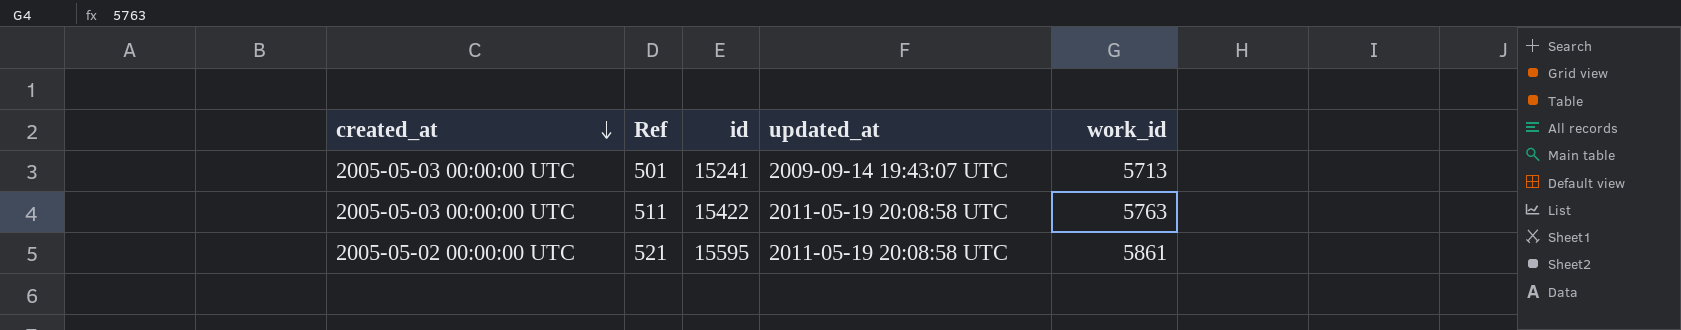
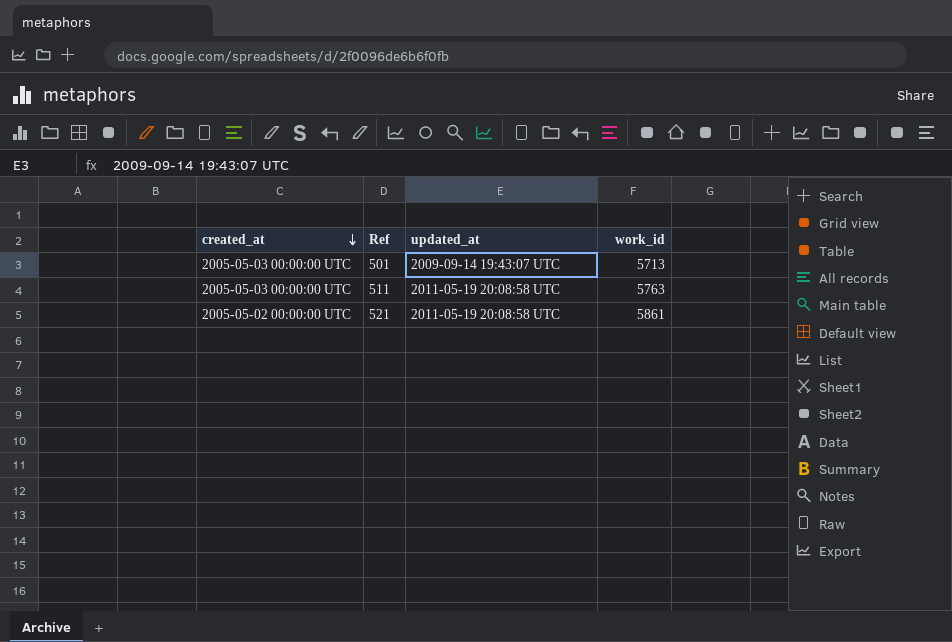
column id | position: 3 -> none

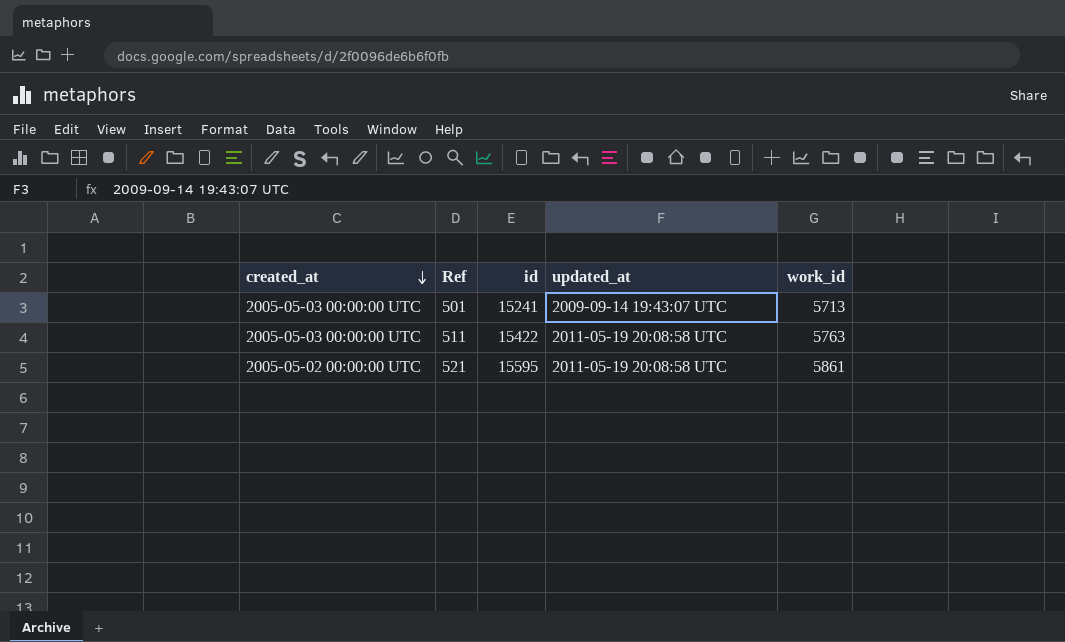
column id | position: none -> 3

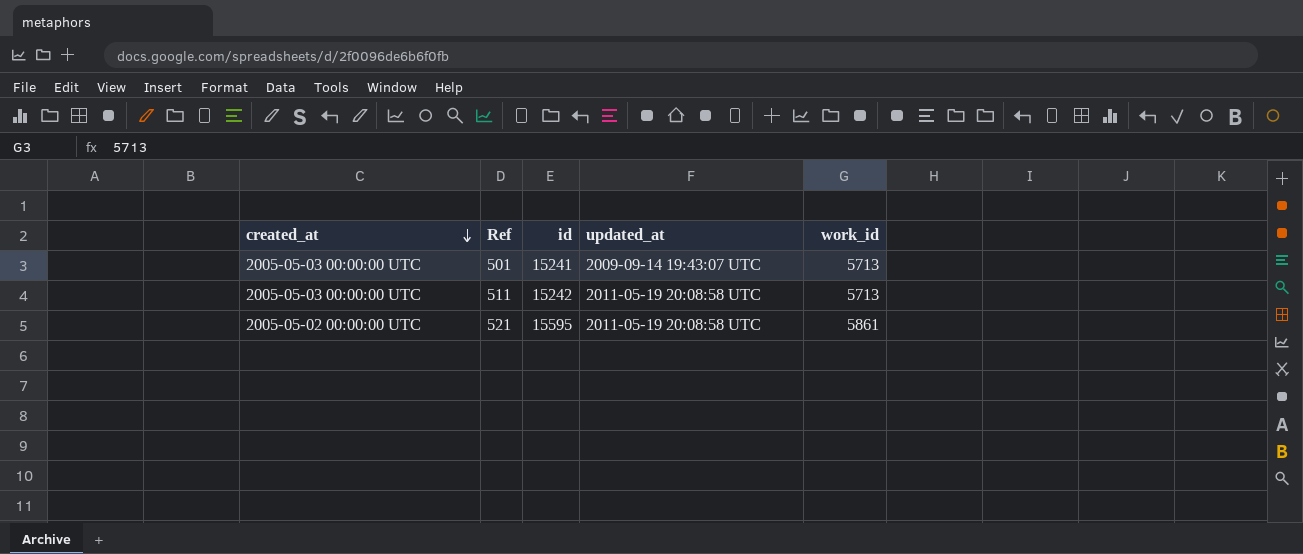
511 | id: 15422 -> 15242
511 | work_id: 5763 -> 5713

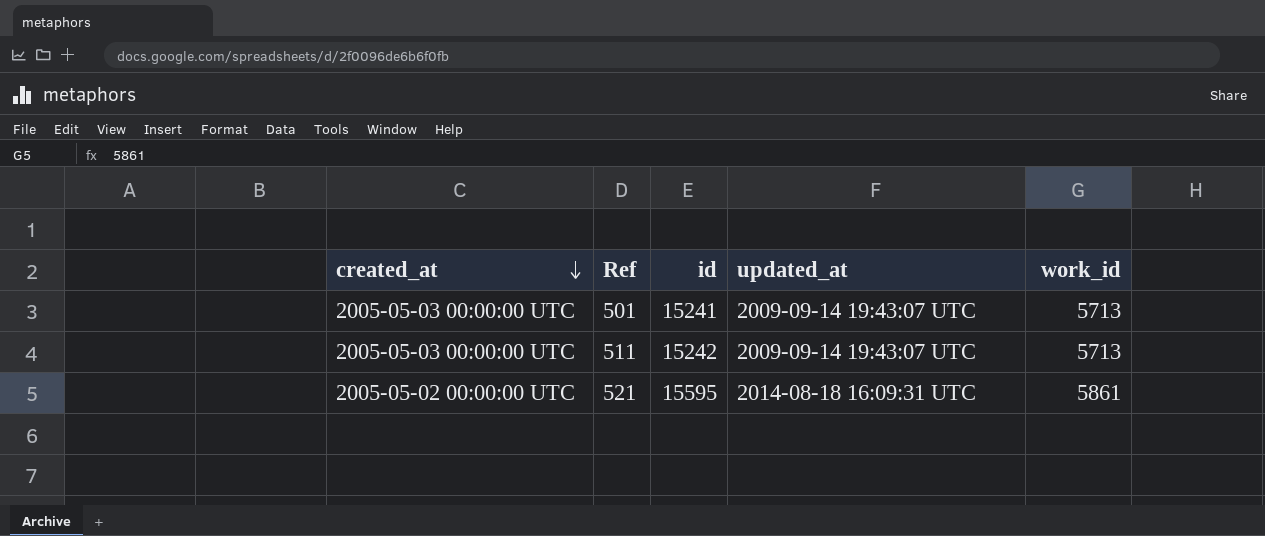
511 | updated_at: 2011-05-19 20:08:58 UTC -> 2009-09-14 19:43:07 UTC
521 | updated_at: 2011-05-19 20:08:58 UTC -> 2014-08-18 16:09:31 UTC

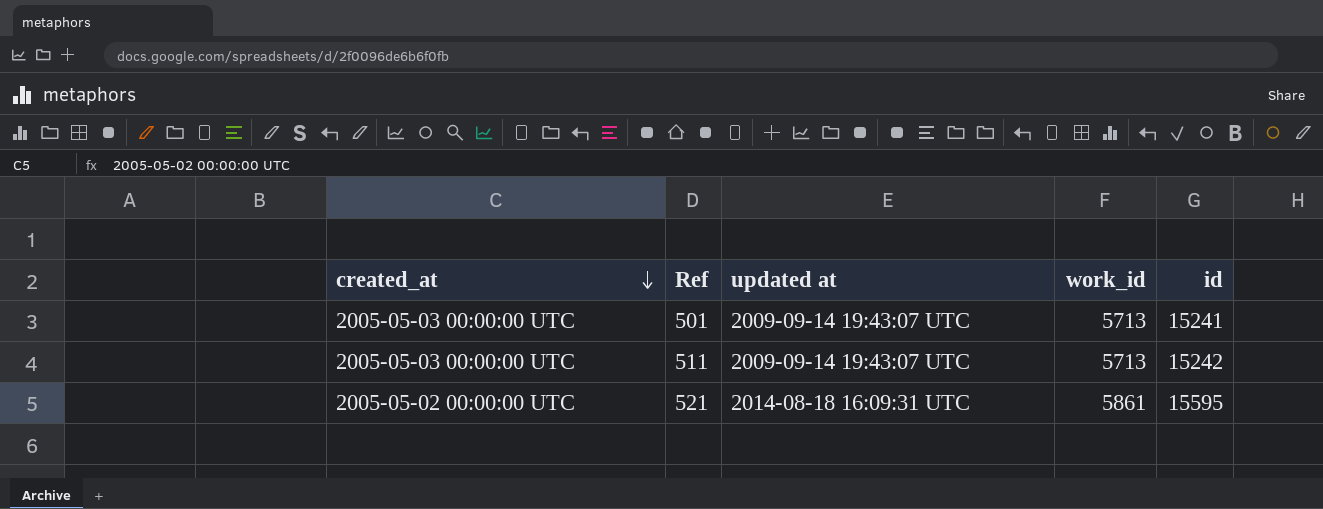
column name: updated_at -> updated at
column id | position: 3 -> 5

